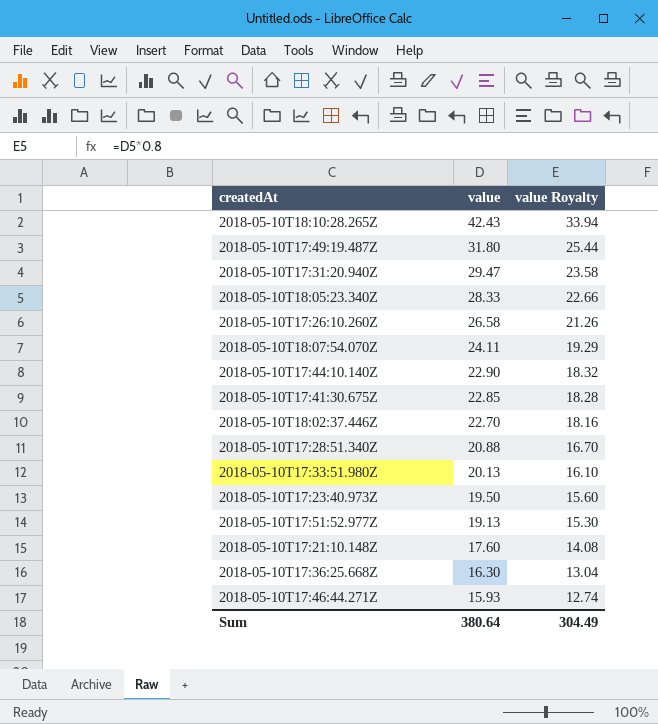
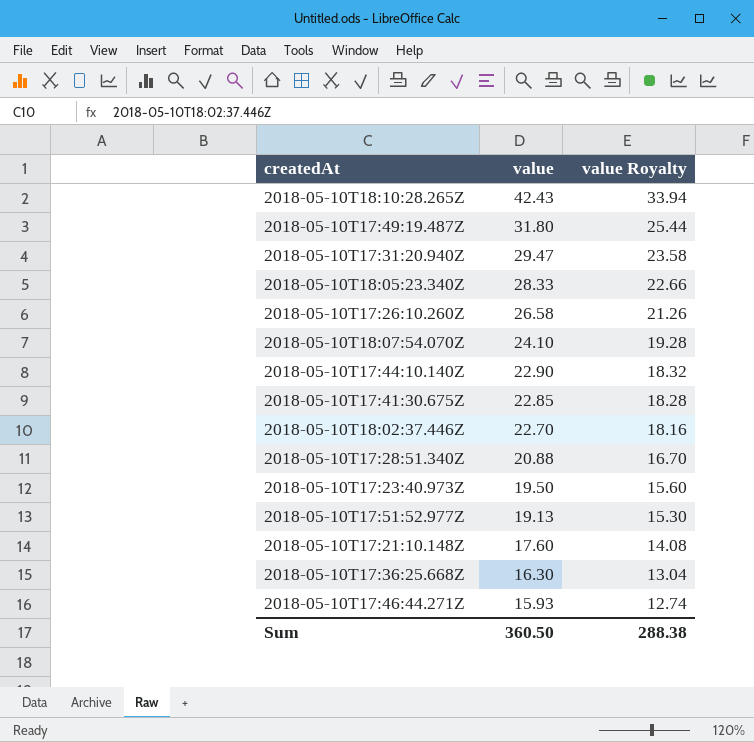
row 2018-05-10T17:33:51.980Z: 20.13 | 16.10 -> none
2018-05-10T18:07:54.070Z | value: 24.11 -> 24.10
2018-05-10T18:07:54.070Z | value Royalty: 19.29 -> 19.28
Sum | value: 380.64 -> 360.50
Sum | value Royalty: 304.49 -> 288.38

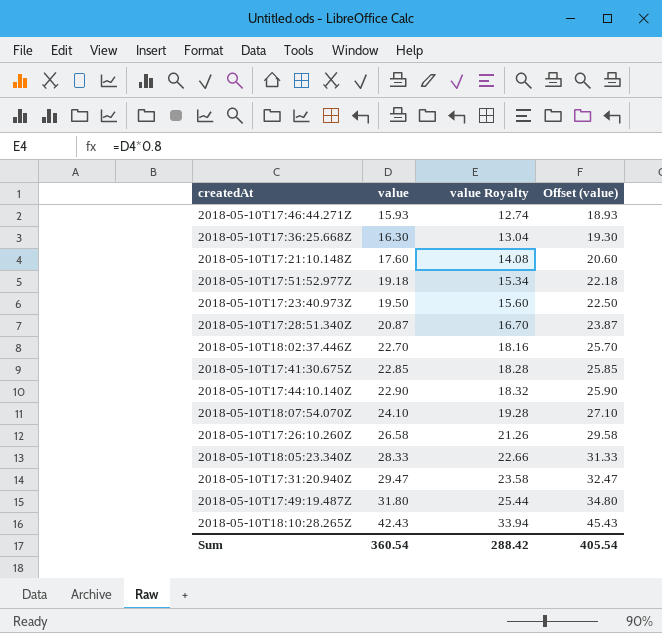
row order: value descending -> value ascending
column Offset (value) | formula: none -> [value] + 3
2018-05-10T17:51:52.977Z | value: 19.13 -> 19.18
2018-05-10T17:51:52.977Z | value Royalty: 15.30 -> 15.34
2018-05-10T17:28:51.340Z | value: 20.88 -> 20.87
Sum | value: 360.50 -> 360.54
Sum | value Royalty: 288.38 -> 288.42

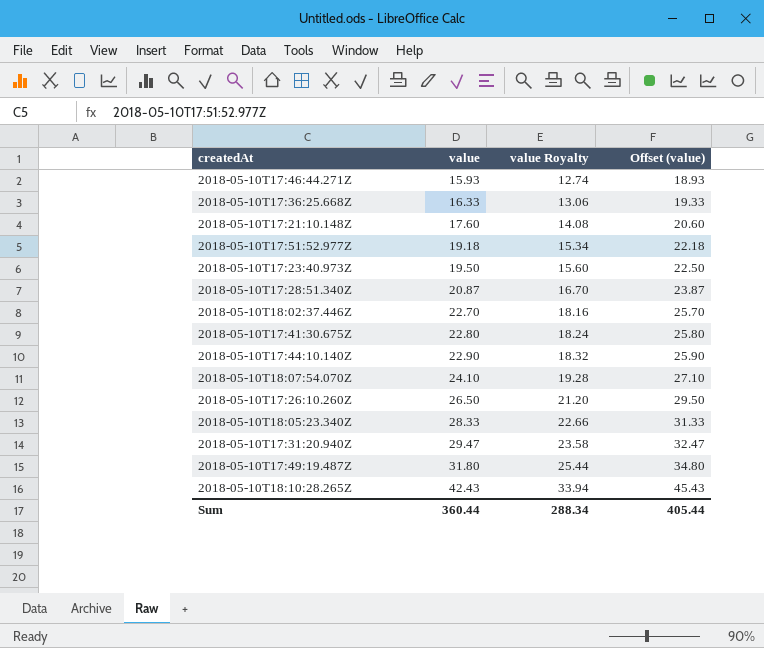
2018-05-10T17:36:25.668Z | value: 16.30 -> 16.33
2018-05-10T17:36:25.668Z | value Royalty: 13.04 -> 13.06
2018-05-10T17:36:25.668Z | Offset (value): 19.30 -> 19.33
2018-05-10T17:41:30.675Z | value: 22.85 -> 22.80
2018-05-10T17:41:30.675Z | value Royalty: 18.28 -> 18.24
2018-05-10T17:41:30.675Z | Offset (value): 25.85 -> 25.80
2018-05-10T17:26:10.260Z | value: 26.58 -> 26.50
2018-05-10T17:26:10.260Z | value Royalty: 21.26 -> 21.20
2018-05-10T17:26:10.260Z | Offset (value): 29.58 -> 29.50
Sum | value: 360.54 -> 360.44
Sum | value Royalty: 288.42 -> 288.34
Sum | Offset (value): 405.54 -> 405.44

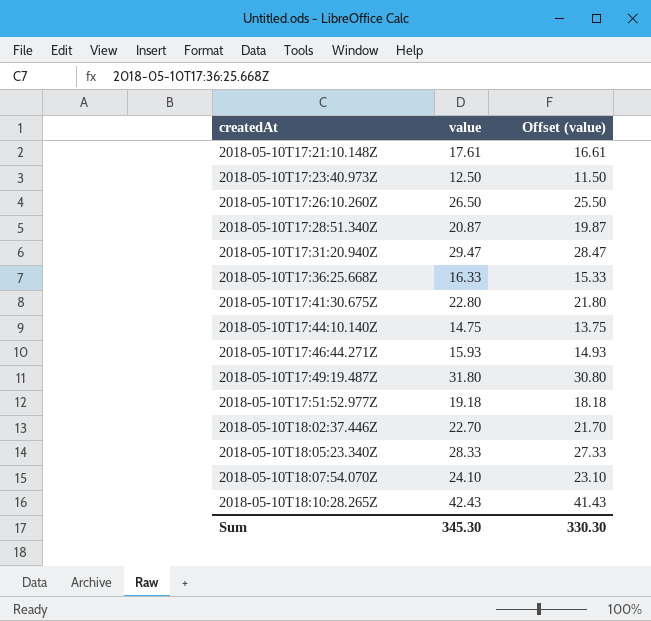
row order: value ascending -> createdAt ascending
column value Royalty | formula: [value] * 0.8 -> none
column Offset (value) | formula: [value] + 3 -> [value] - 1
2018-05-10T17:21:10.148Z | value: 17.60 -> 17.61
2018-05-10T17:23:40.973Z | value: 19.50 -> 12.50
2018-05-10T17:44:10.140Z | value: 22.90 -> 14.75
Sum | value: 360.44 -> 345.30
Sum | Offset (value): 405.44 -> 330.30

